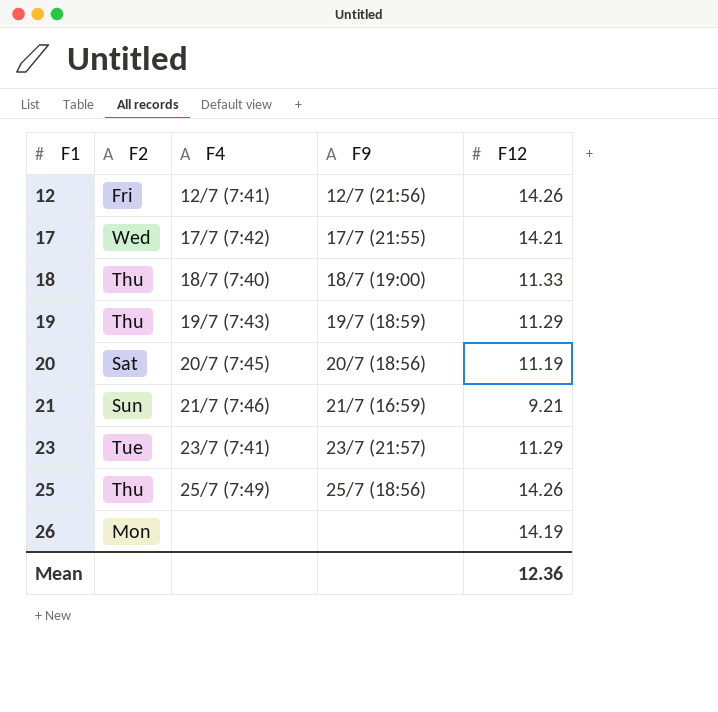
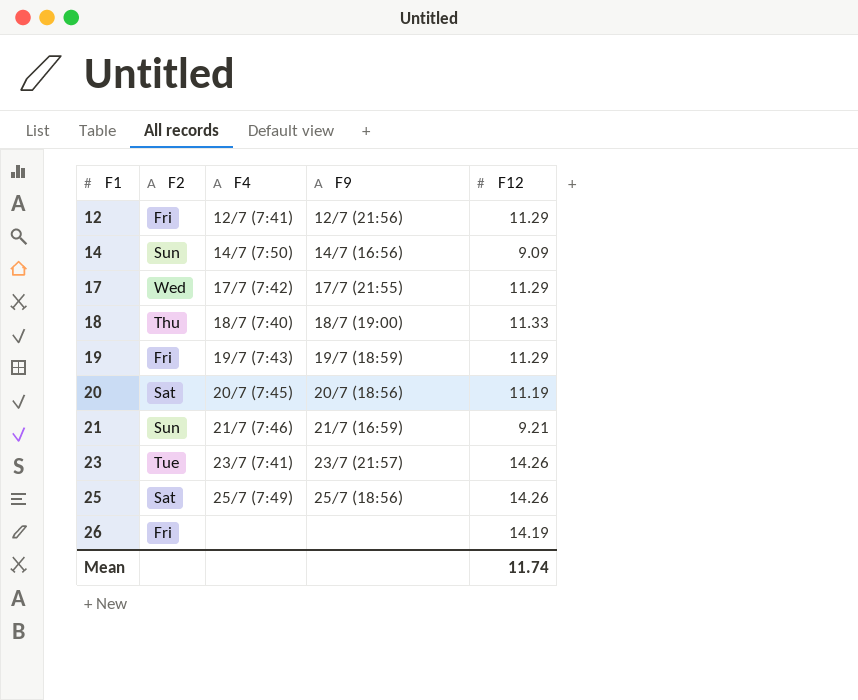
12 | F12: 14.26 -> 11.29
row 14: none -> Sun | 14/7 (7:50) | 14/7 (16:56) | 9.09
17 | F12: 14.21 -> 11.29
19 | F2: Thu -> Fri
23 | F12: 11.29 -> 14.26
25 | F2: Thu -> Sat
26 | F2: Mon -> Fri
Mean | F12: 12.36 -> 11.74

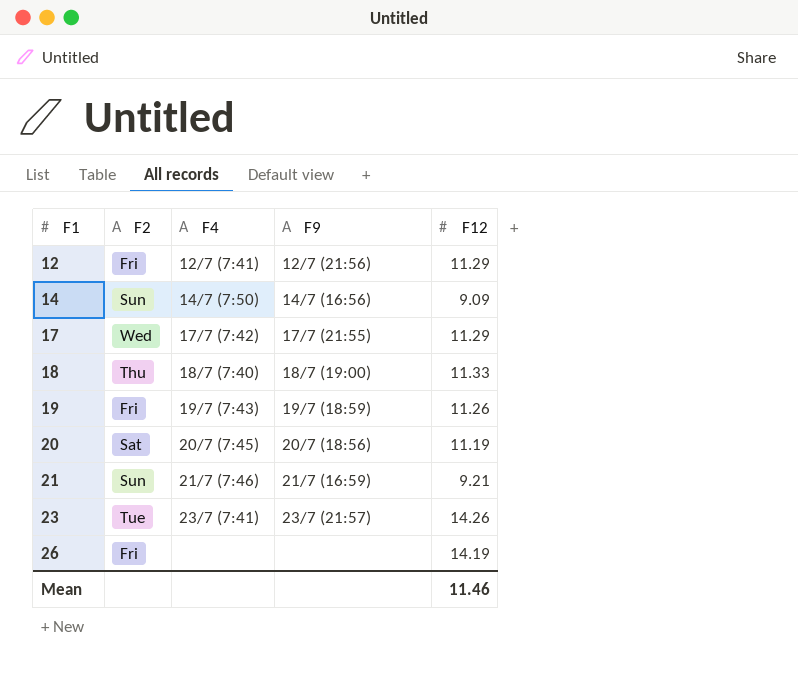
row 25: Sat | 25/7 (7:49) | 25/7 (18:56) | 14.26 -> none
19 | F12: 11.29 -> 11.26
Mean | F12: 11.74 -> 11.46

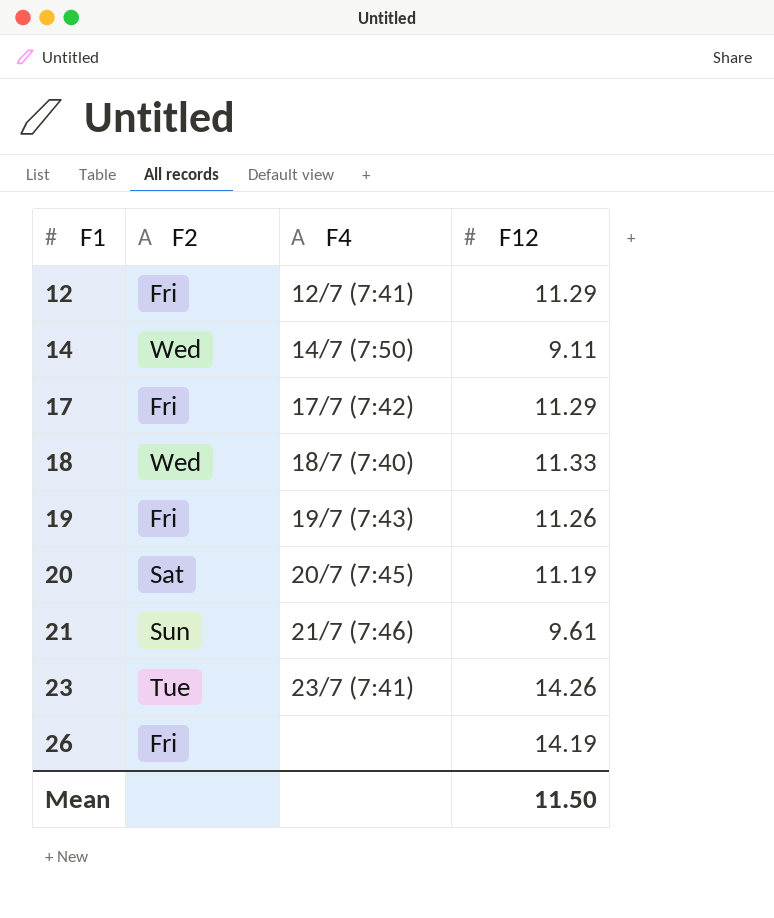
column F9 | position: 4 -> none
14 | F2: Sun -> Wed
14 | F12: 9.09 -> 9.11
17 | F2: Wed -> Fri
18 | F2: Thu -> Wed
21 | F12: 9.21 -> 9.61
Mean | F12: 11.46 -> 11.50

